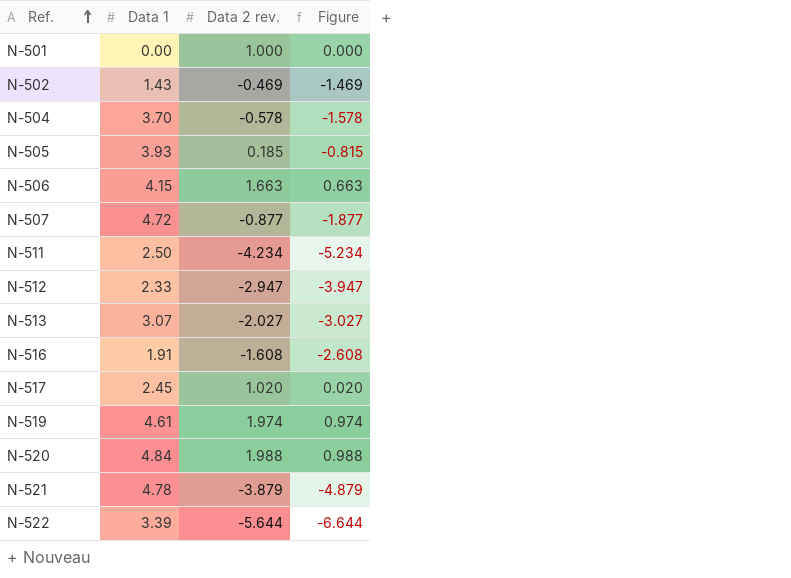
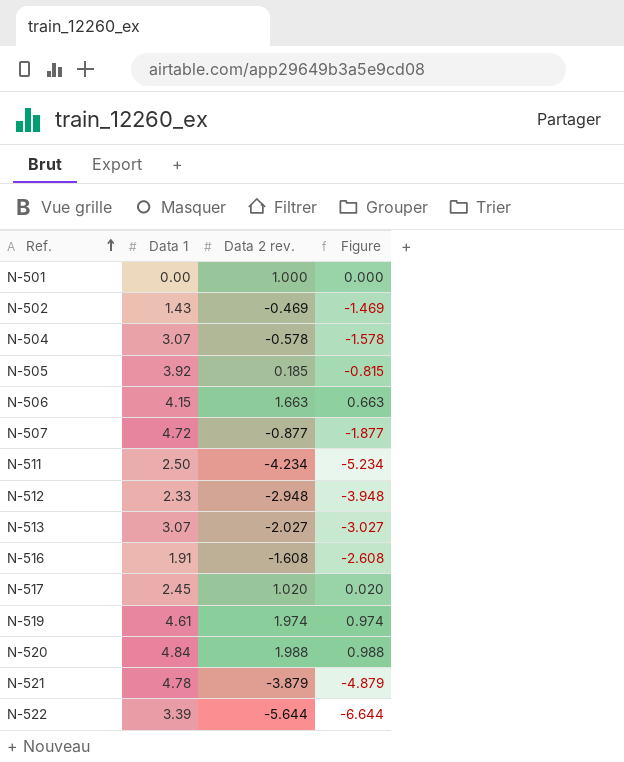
N-504 | Data 1: 3.70 -> 3.07
N-505 | Data 1: 3.93 -> 3.92
N-512 | Data 2 rev.: -2.947 -> -2.948
N-512 | Figure: -3.947 -> -3.948

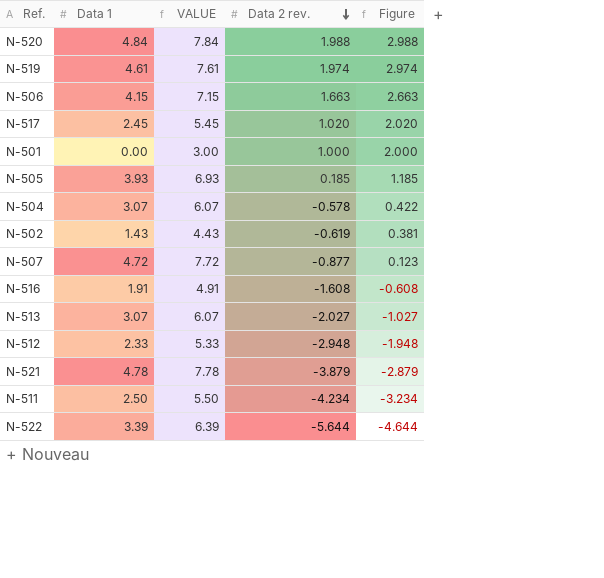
row order: Ref. ascending -> Data 2 rev. descending
column VALUE | formula: none -> [Data 1] + 3
column Figure | formula: [Data 2 rev.] - 1 -> [Data 2 rev.] + 1
N-505 | Data 1: 3.92 -> 3.93
N-502 | Data 2 rev.: -0.469 -> -0.619

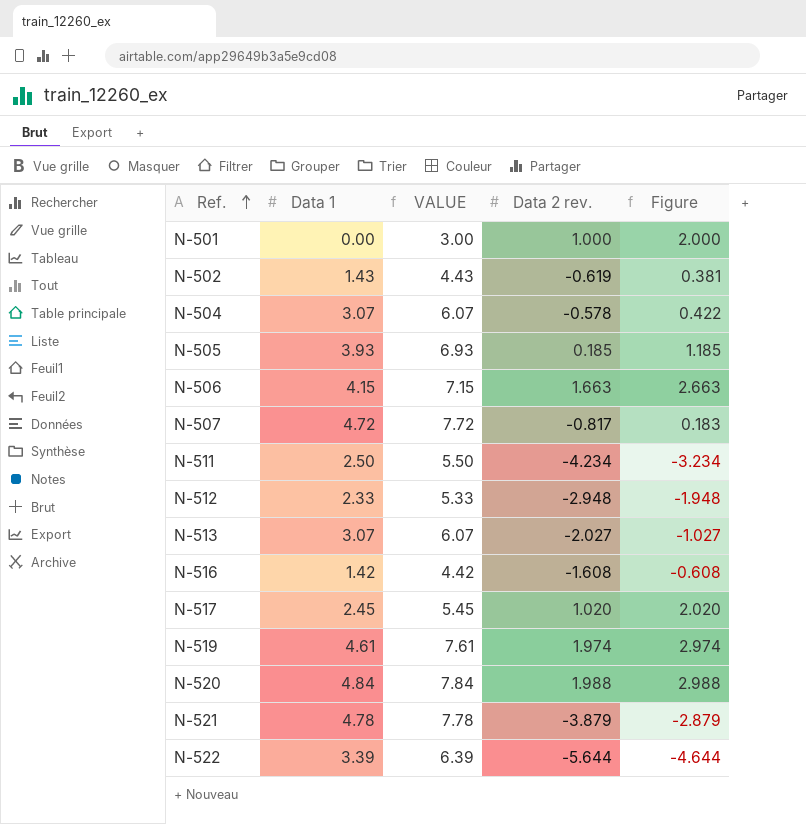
row order: Data 2 rev. descending -> Ref. ascending
N-507 | Data 2 rev.: -0.877 -> -0.817
N-507 | Figure: 0.123 -> 0.183
N-516 | Data 1: 1.91 -> 1.42
N-516 | VALUE: 4.91 -> 4.42

